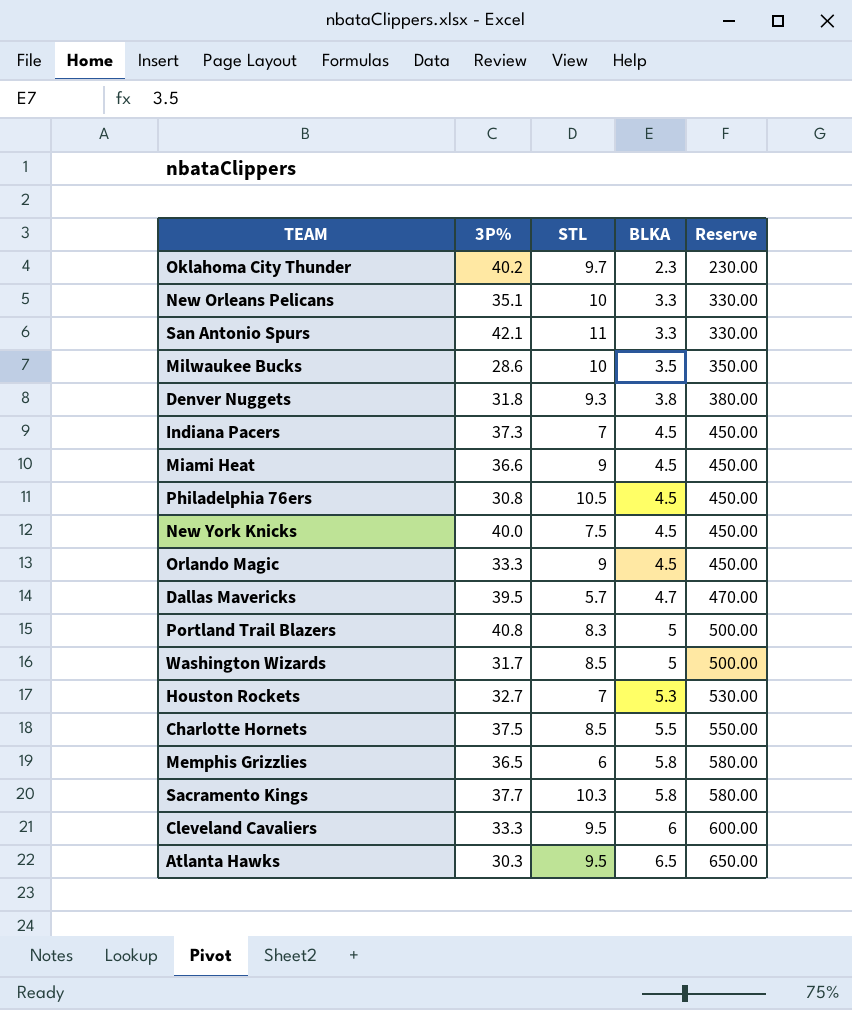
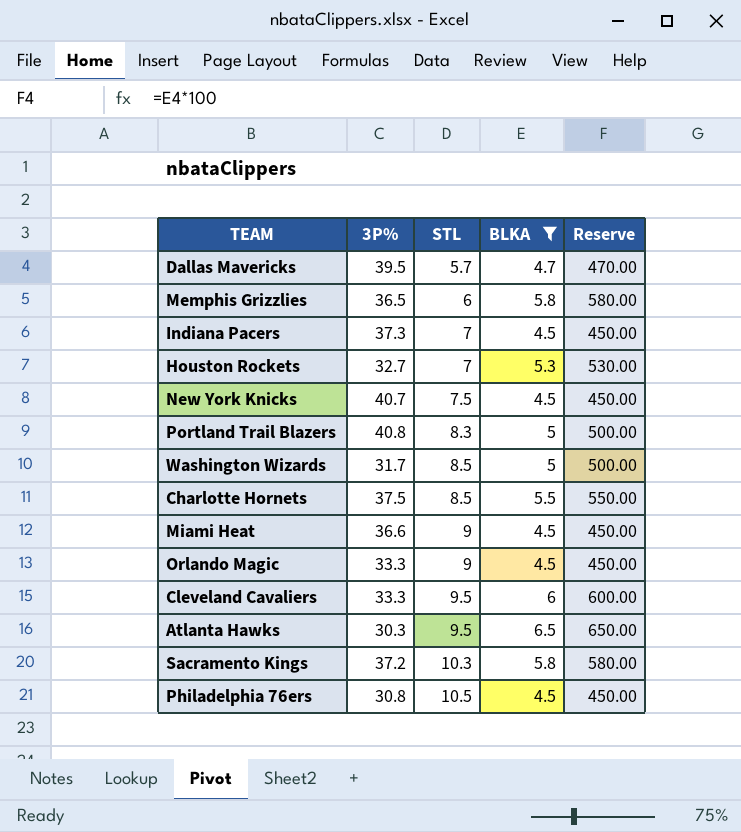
filter: none -> BLKA >= 4.5
row order: BLKA ascending -> STL ascending
New York Knicks | 3P%: 40.0 -> 40.7
Sacramento Kings | 3P%: 37.7 -> 37.2

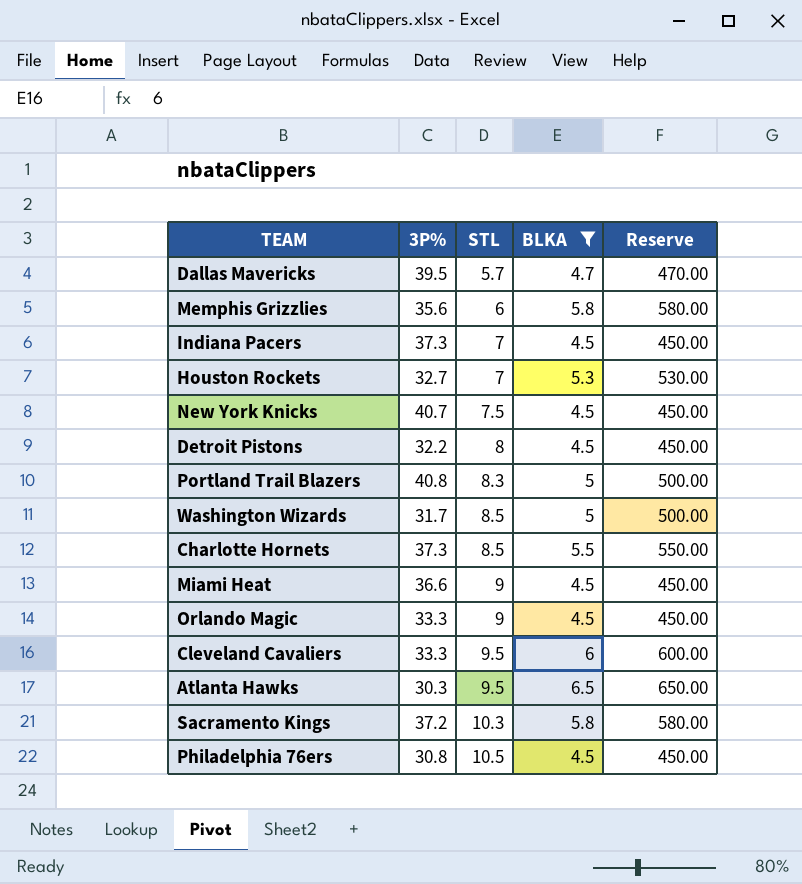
Memphis Grizzlies | 3P%: 36.5 -> 35.6
row Detroit Pistons: none -> 32.2 | 8 | 4.5 | 450.00
Charlotte Hornets | 3P%: 37.5 -> 37.3

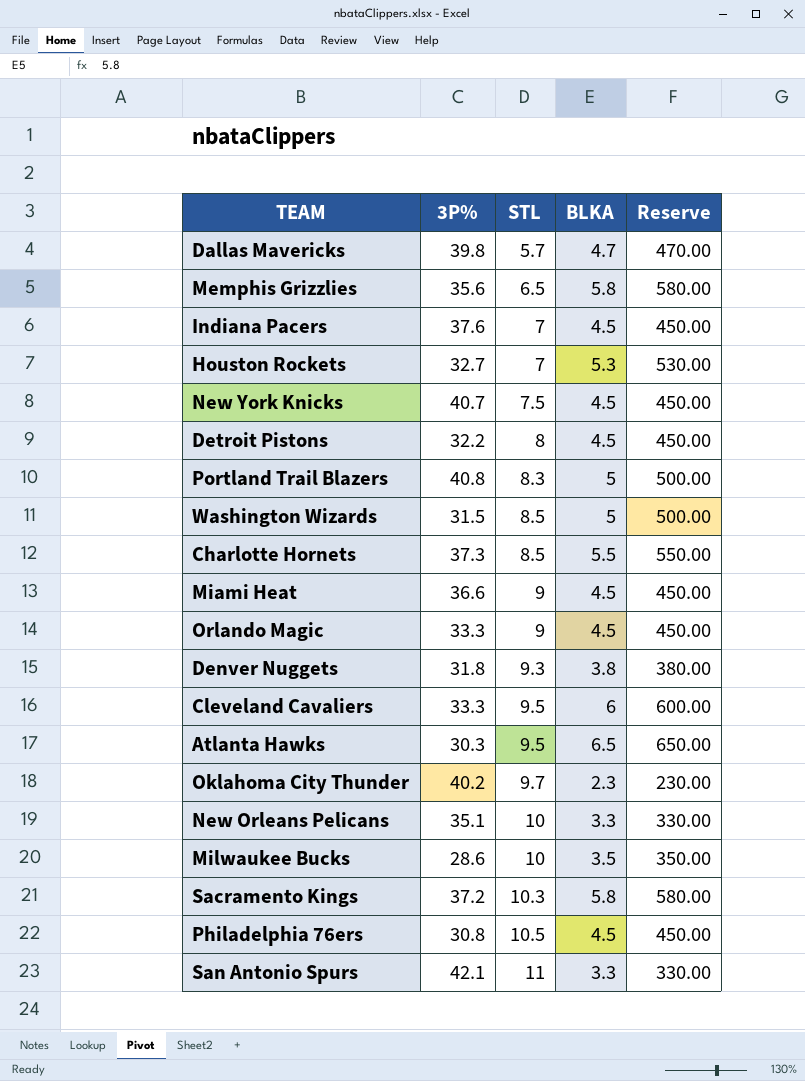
filter: BLKA >= 4.5 -> none
Dallas Mavericks | 3P%: 39.5 -> 39.8
Memphis Grizzlies | STL: 6 -> 6.5
Indiana Pacers | 3P%: 37.3 -> 37.6
Washington Wizards | 3P%: 31.7 -> 31.5

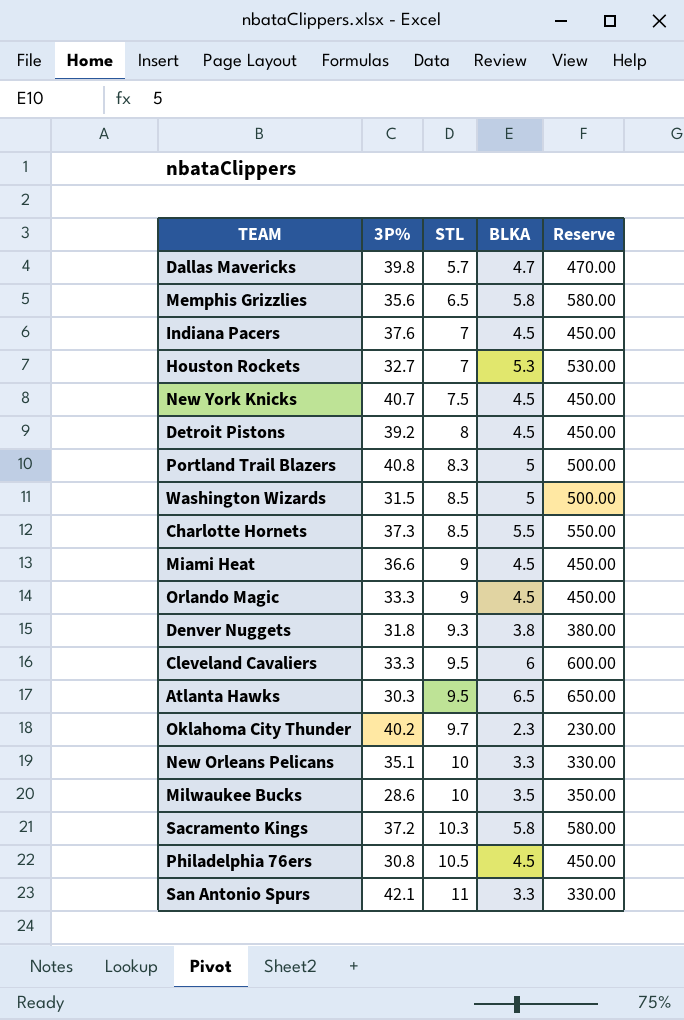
Detroit Pistons | 3P%: 32.2 -> 39.2

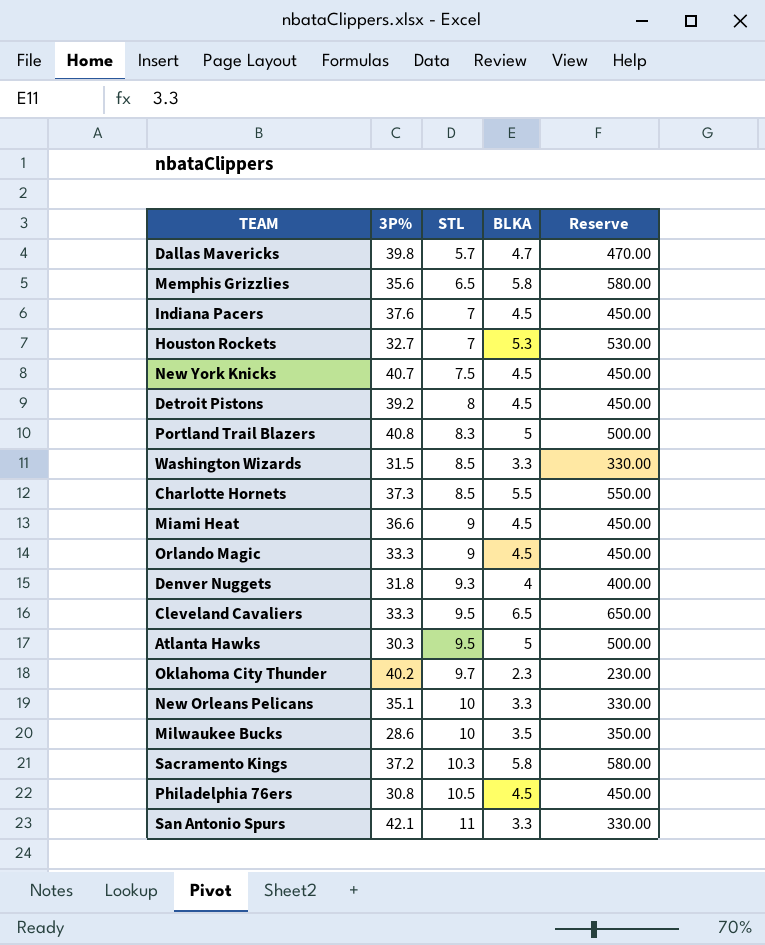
Washington Wizards | BLKA: 5 -> 3.3
Washington Wizards | Reserve: 500.00 -> 330.00
Denver Nuggets | BLKA: 3.8 -> 4
Denver Nuggets | Reserve: 380.00 -> 400.00
Cleveland Cavaliers | BLKA: 6 -> 6.5
Cleveland Cavaliers | Reserve: 600.00 -> 650.00
Atlanta Hawks | BLKA: 6.5 -> 5
Atlanta Hawks | Reserve: 650.00 -> 500.00

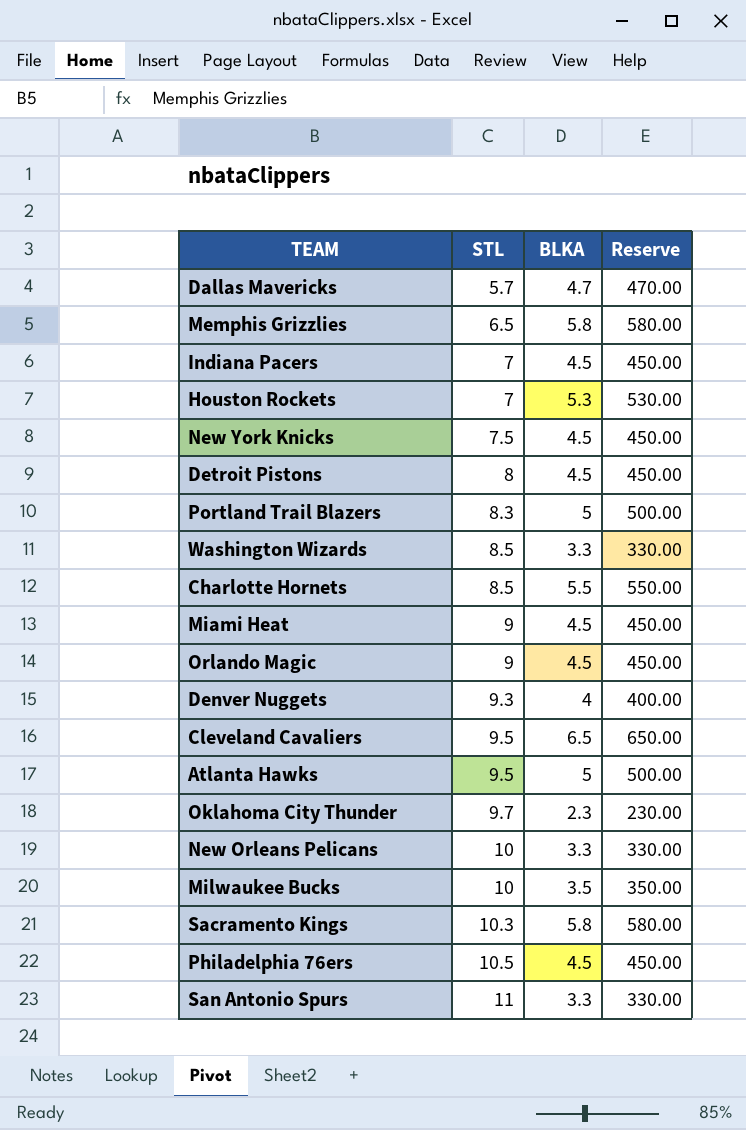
column 3P% | position: 2 -> none

